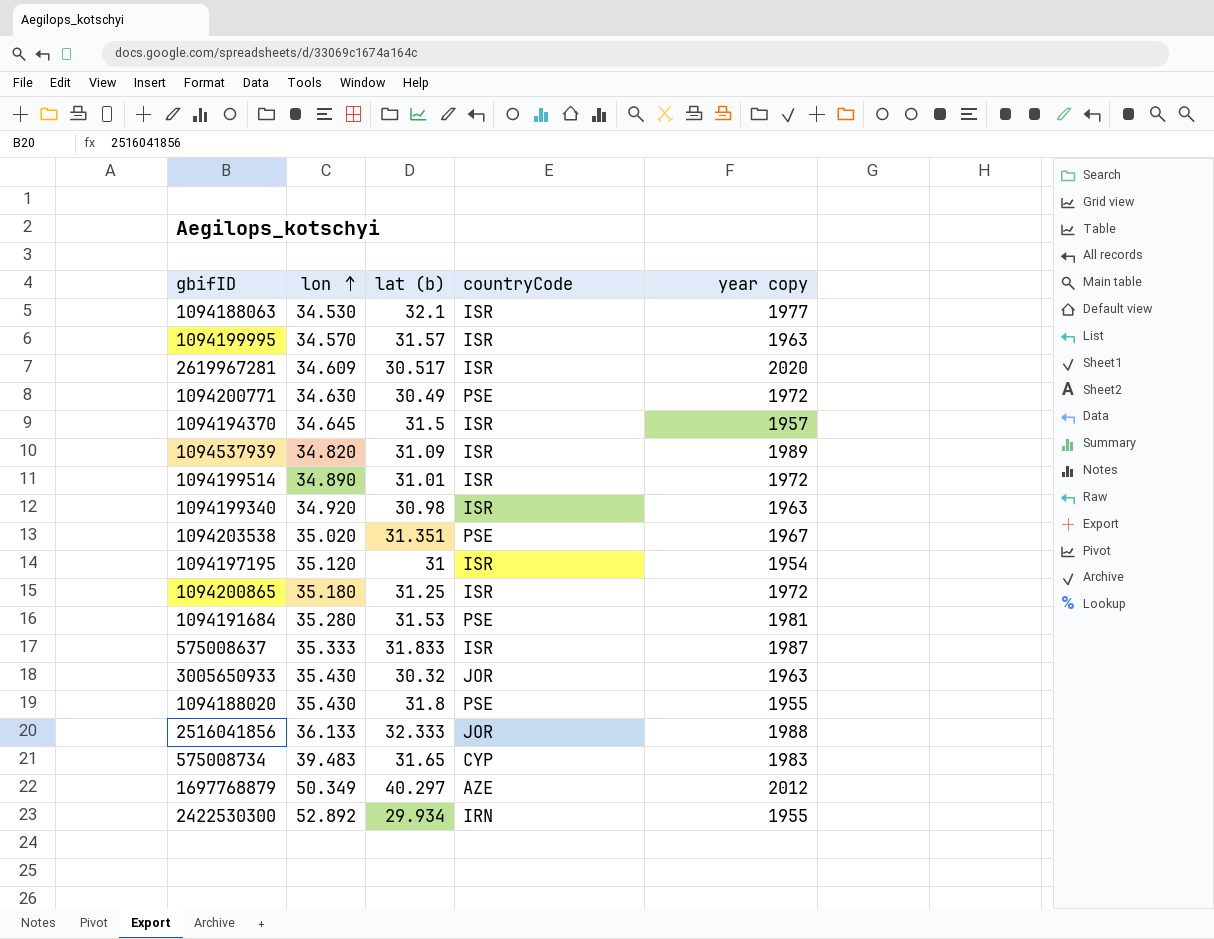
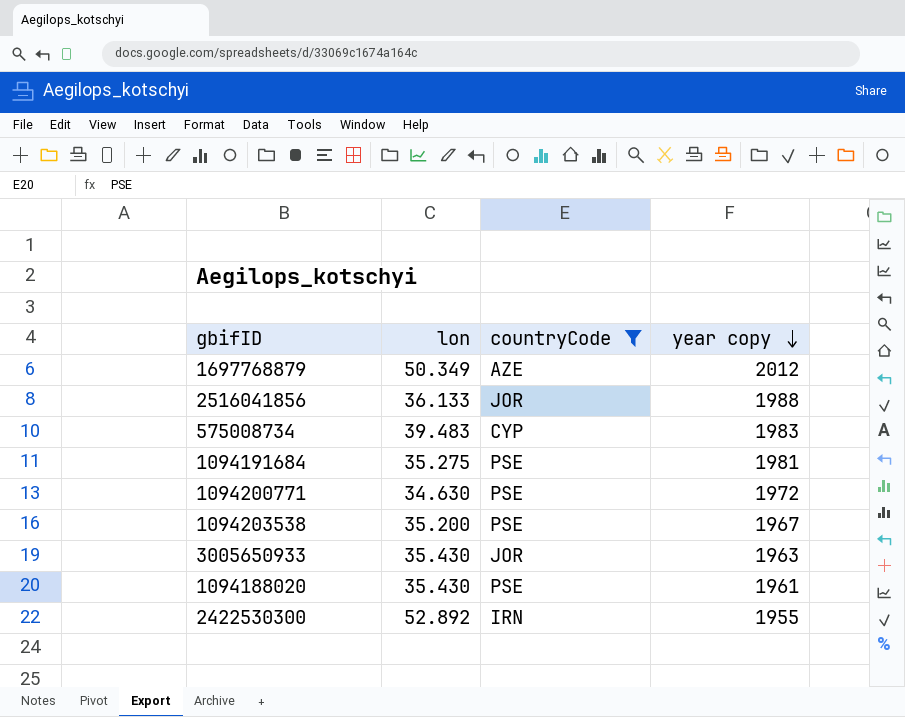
filter: none -> countryCode != ISR
row order: lon ascending -> year copy descending
column lat (b) | position: 3 -> none
1094191684 | lon: 35.280 -> 35.275
1094203538 | lon: 35.020 -> 35.200
1094188020 | year copy: 1955 -> 1961

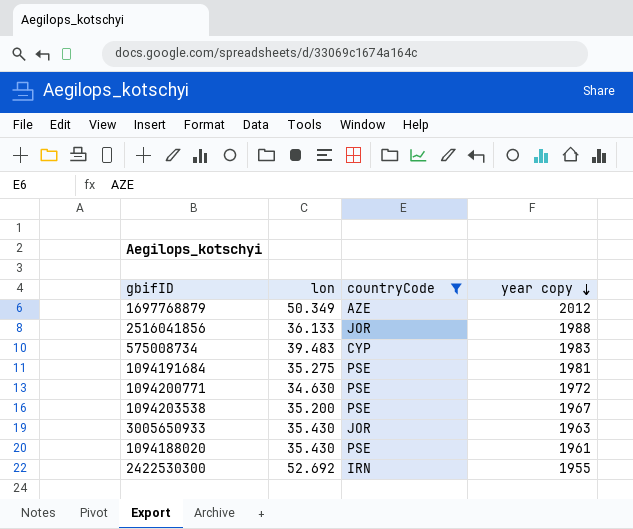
2422530300 | lon: 52.892 -> 52.692

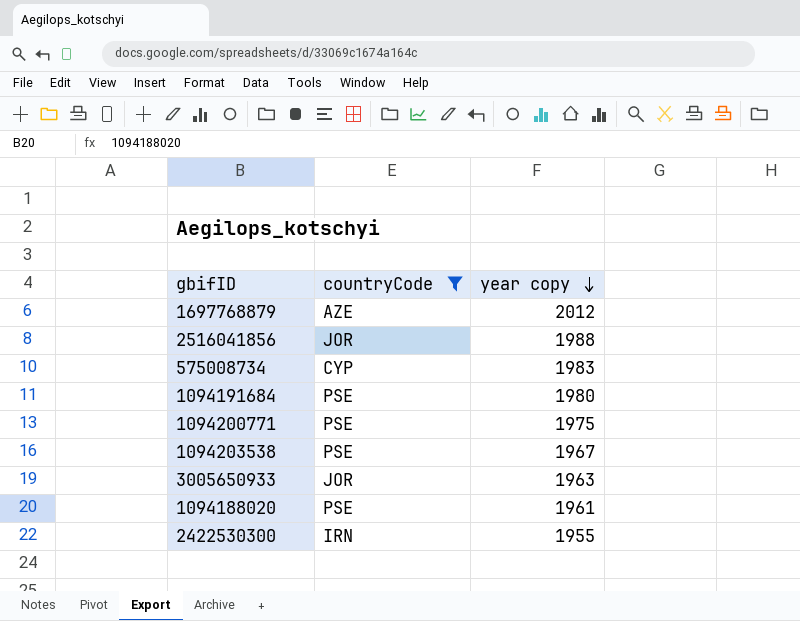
column lon | position: 2 -> none
1094191684 | year copy: 1981 -> 1980
1094200771 | year copy: 1972 -> 1975

